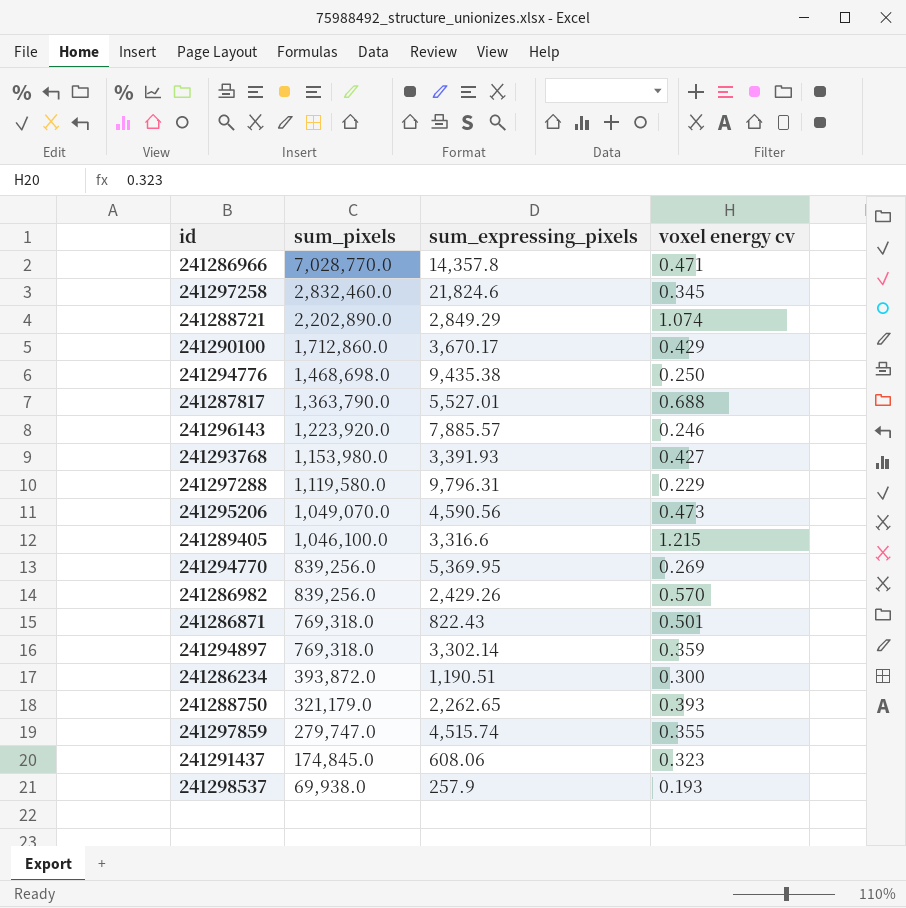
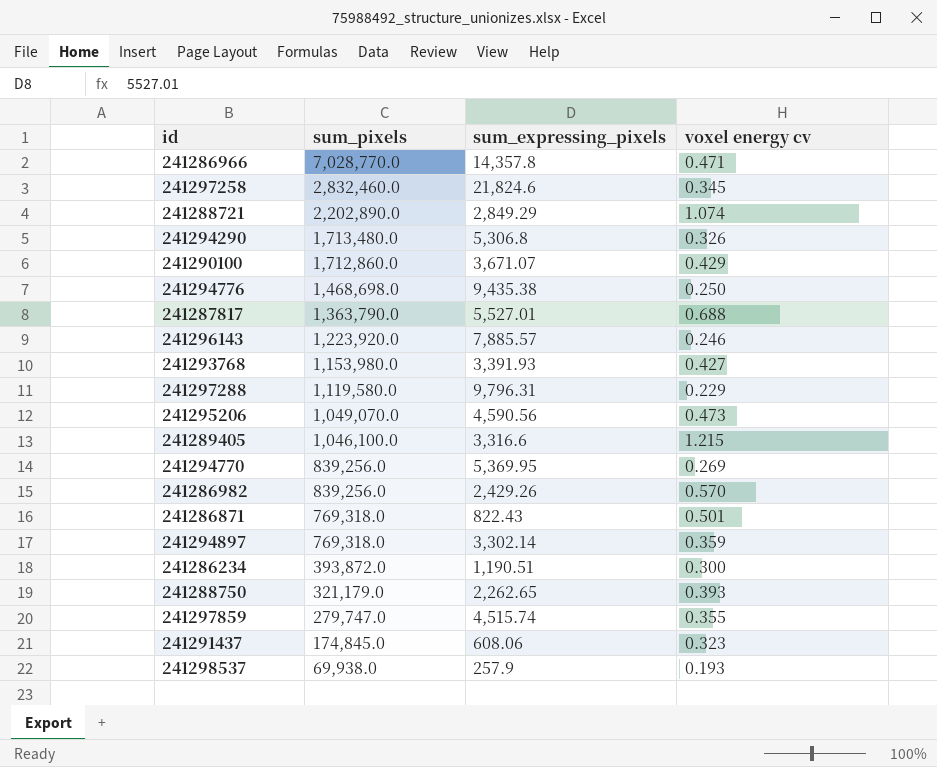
row 241294290: none -> 1,713,480.0 | 5,306.8 | 0.326
241290100 | sum_expressing_pixels: 3,670.17 -> 3,671.07

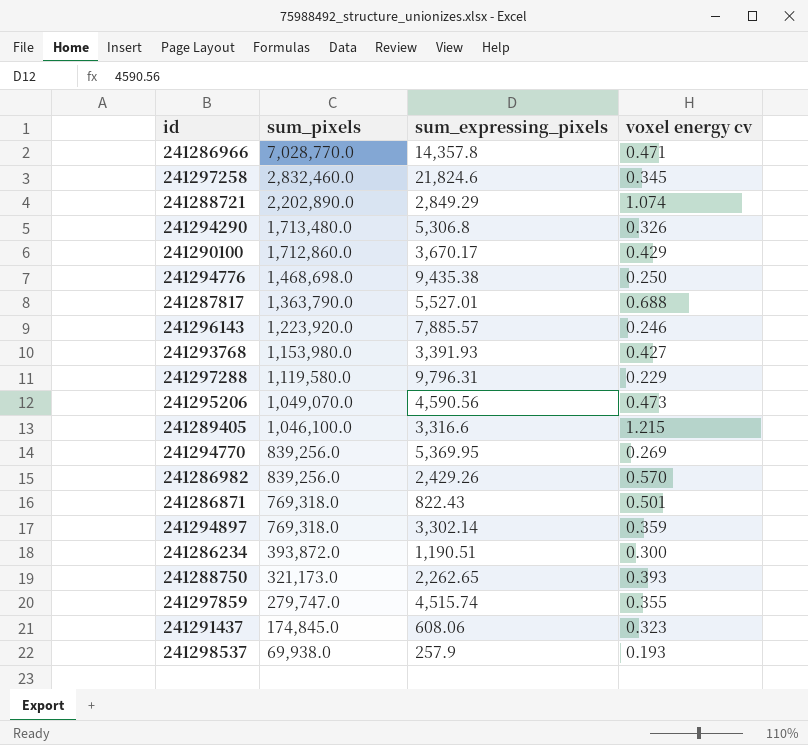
241290100 | sum_expressing_pixels: 3,671.07 -> 3,670.17
241288750 | sum_pixels: 321,179.0 -> 321,173.0

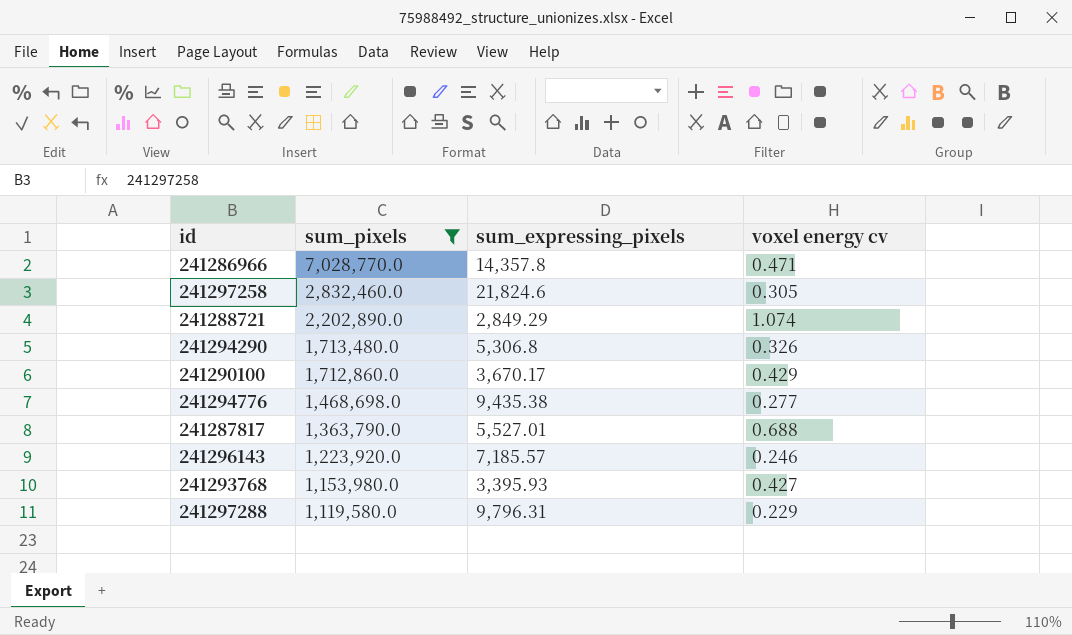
filter: none -> sum_pixels >= 1,119,580.0
241297258 | voxel energy cv: 0.345 -> 0.305
241294776 | voxel energy cv: 0.250 -> 0.277
241296143 | sum_expressing_pixels: 7,885.57 -> 7,185.57
241293768 | sum_expressing_pixels: 3,391.93 -> 3,395.93

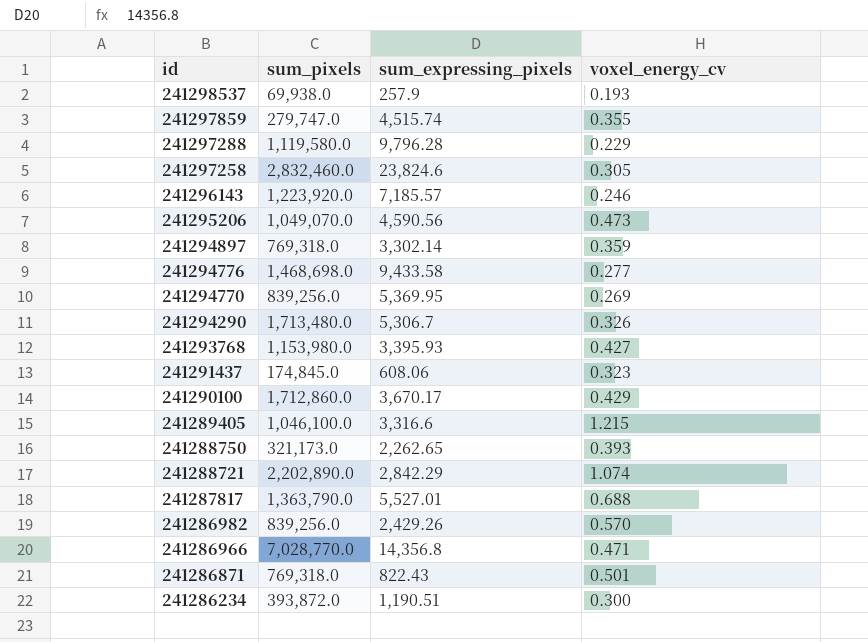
filter: sum_pixels >= 1,119,580.0 -> none
row order: sum_pixels descending -> id descending
column name: voxel energy cv -> voxel_energy_cv
241297288 | sum_expressing_pixels: 9,796.31 -> 9,796.28
241297258 | sum_expressing_pixels: 21,824.6 -> 23,824.6
241294776 | sum_expressing_pixels: 9,435.38 -> 9,433.58
241294290 | sum_expressing_pixels: 5,306.8 -> 5,306.7
241288721 | sum_expressing_pixels: 2,849.29 -> 2,842.29
241286966 | sum_expressing_pixels: 14,357.8 -> 14,356.8

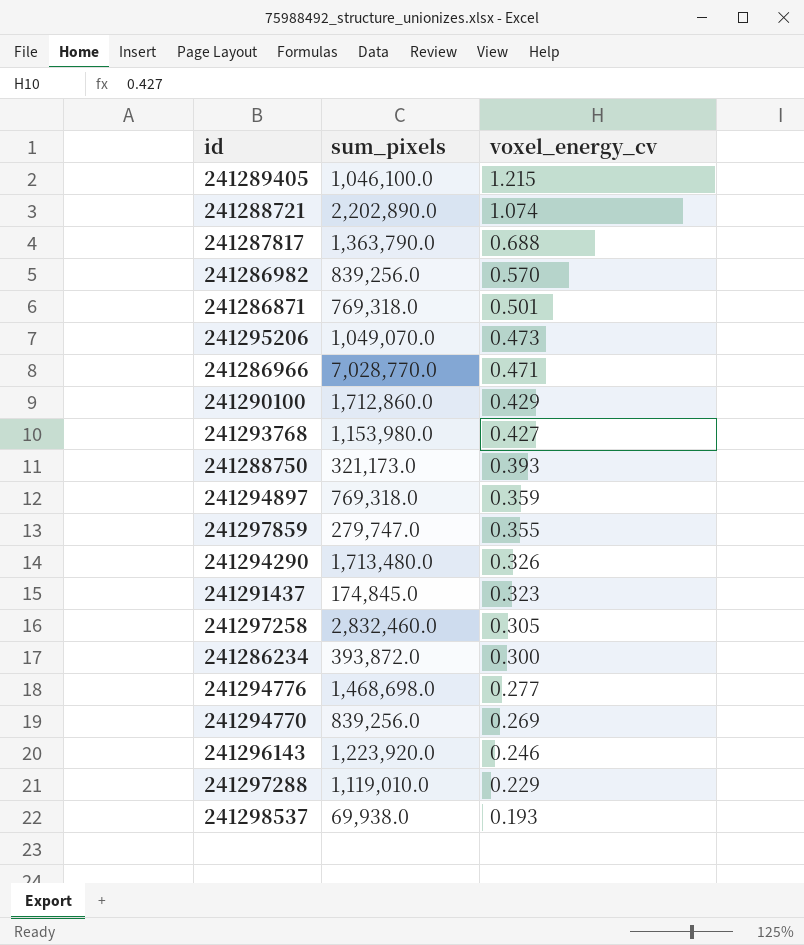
row order: id descending -> voxel_energy_cv descending
column sum_expressing_pixels | position: 3 -> none
241297288 | sum_pixels: 1,119,580.0 -> 1,119,010.0

